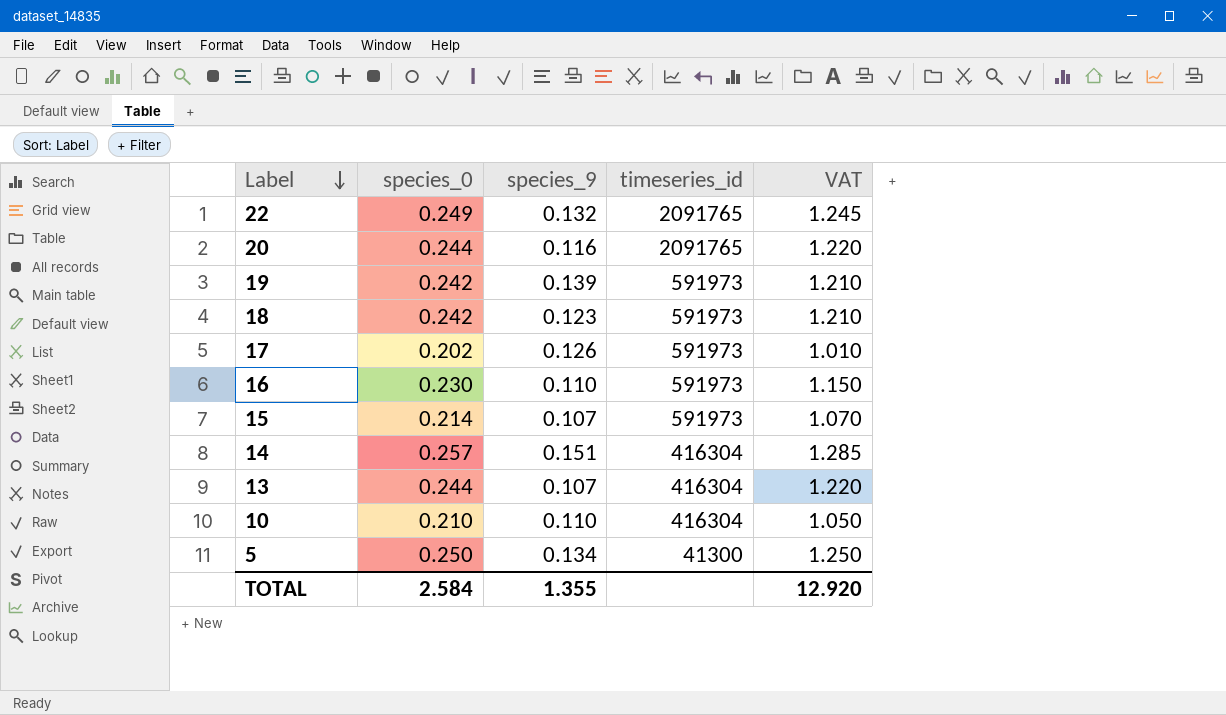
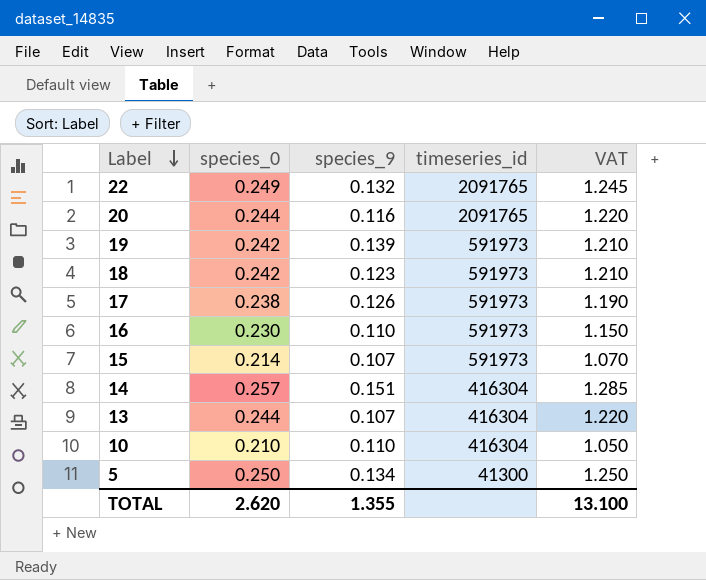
17 | species_0: 0.202 -> 0.238
17 | VAT: 1.010 -> 1.190
TOTAL | species_0: 2.584 -> 2.620
TOTAL | VAT: 12.920 -> 13.100

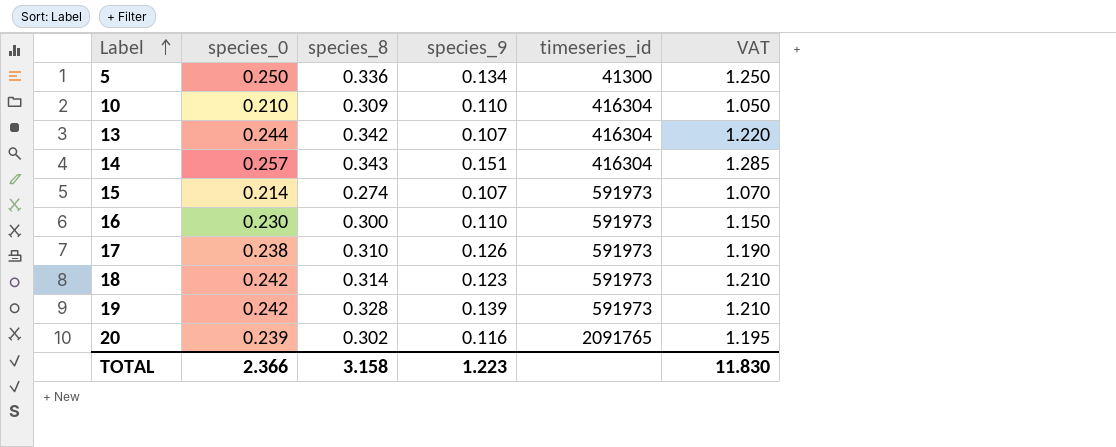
row order: Label descending -> Label ascending
column species_8 | position: none -> 3
row 22: 0.249 | 0.132 | 2091765 | 1.245 -> none
20 | species_0: 0.244 -> 0.239
20 | VAT: 1.220 -> 1.195
TOTAL | species_0: 2.620 -> 2.366
TOTAL | species_9: 1.355 -> 1.223
TOTAL | VAT: 13.100 -> 11.830

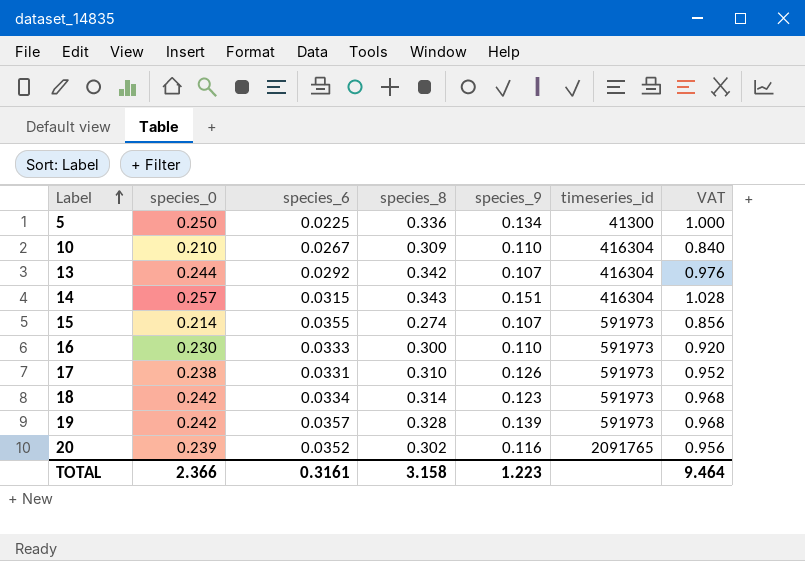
column species_6 | position: none -> 3
column VAT | formula: [species_0] * 5 -> [species_0] * 4
TOTAL | VAT: 11.830 -> 9.464

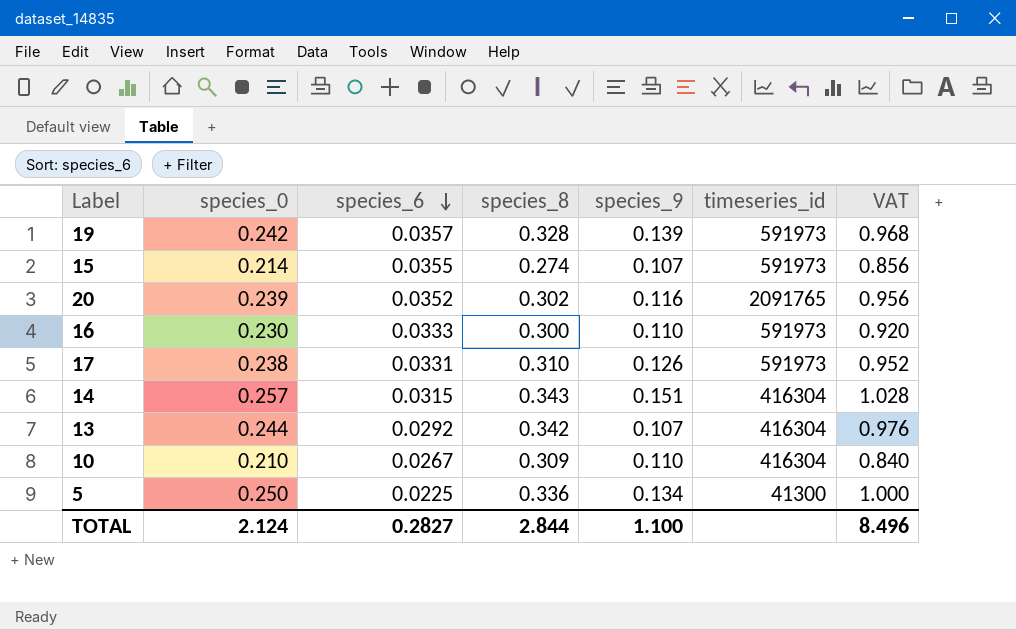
row order: Label ascending -> species_6 descending
row 18: 0.242 | 0.0334 | 0.314 | 0.123 | 591973 | 0.968 -> none
TOTAL | species_0: 2.366 -> 2.124
TOTAL | species_6: 0.3161 -> 0.2827
TOTAL | species_8: 3.158 -> 2.844
TOTAL | species_9: 1.223 -> 1.100
TOTAL | VAT: 9.464 -> 8.496

